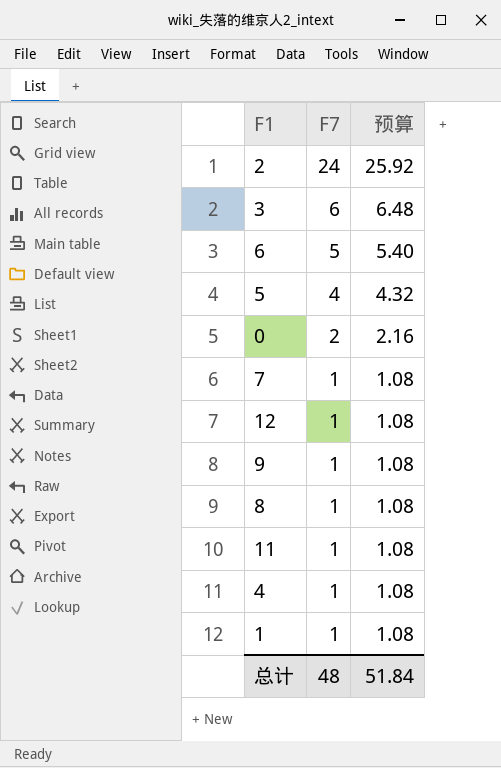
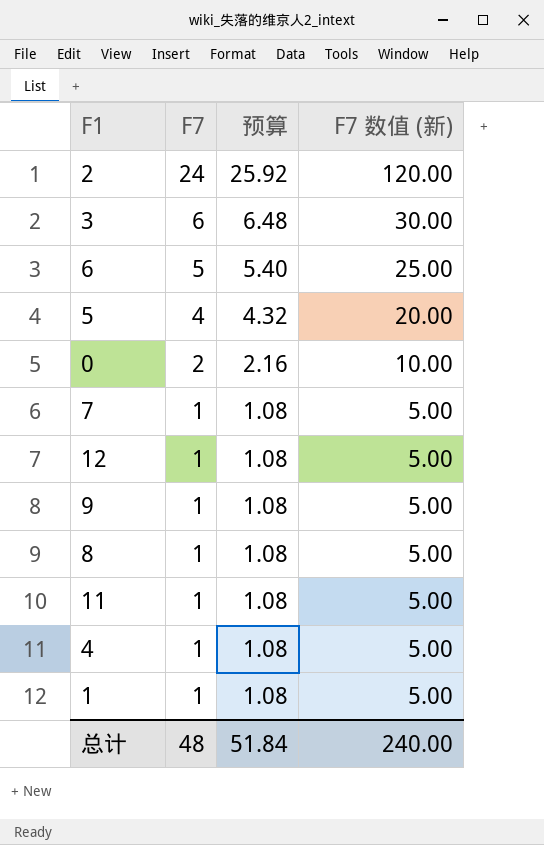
column F7 数值 (新) | formula: none -> [F7] * 5

